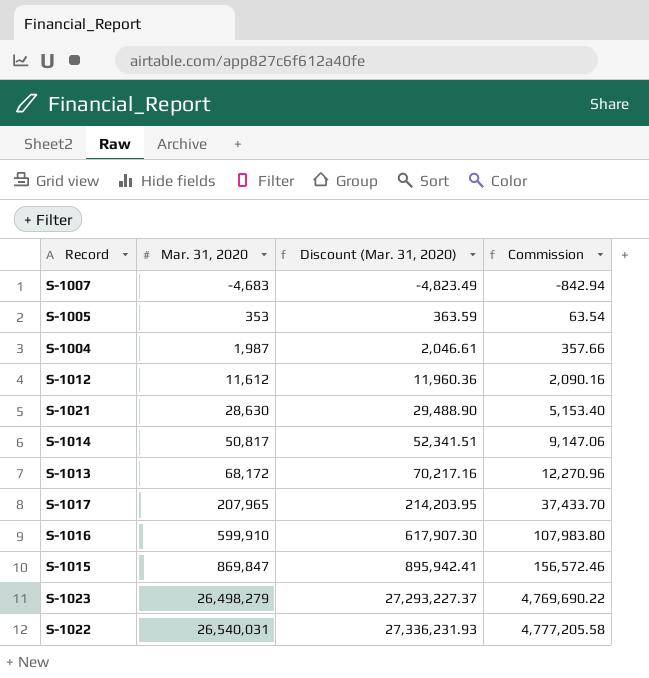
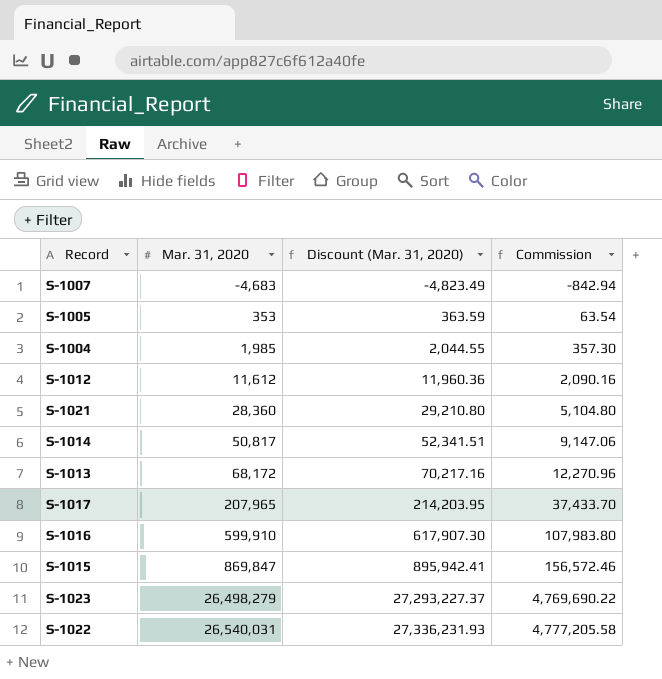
S-1004 | Mar. 31, 2020: 1,987 -> 1,985
S-1004 | Discount (Mar. 31, 2020): 2,046.61 -> 2,044.55
S-1004 | Commission: 357.66 -> 357.30
S-1021 | Mar. 31, 2020: 28,630 -> 28,360
S-1021 | Discount (Mar. 31, 2020): 29,488.90 -> 29,210.80
S-1021 | Commission: 5,153.40 -> 5,104.80

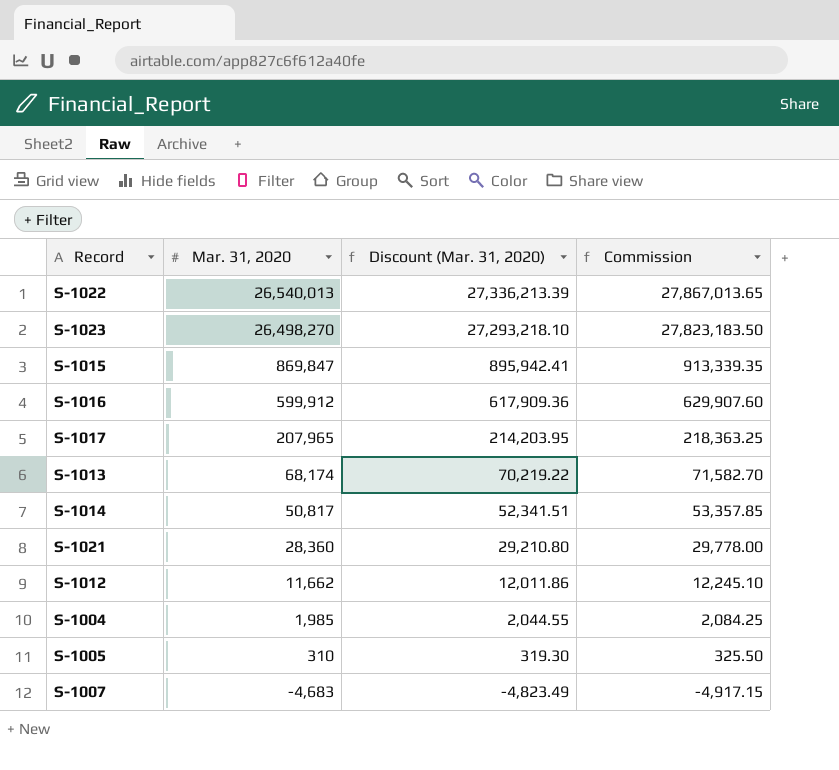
row order: Mar. 31, 2020 ascending -> Mar. 31, 2020 descending
column Commission | formula: [Mar. 31, 2020] * 0.18 -> [Mar. 31, 2020] * 1.05
S-1022 | Mar. 31, 2020: 26,540,031 -> 26,540,013
S-1022 | Discount (Mar. 31, 2020): 27,336,231.93 -> 27,336,213.39
S-1023 | Mar. 31, 2020: 26,498,279 -> 26,498,270
S-1023 | Discount (Mar. 31, 2020): 27,293,227.37 -> 27,293,218.10
S-1016 | Mar. 31, 2020: 599,910 -> 599,912
S-1016 | Discount (Mar. 31, 2020): 617,907.30 -> 617,909.36
S-1013 | Mar. 31, 2020: 68,172 -> 68,174
S-1013 | Discount (Mar. 31, 2020): 70,217.16 -> 70,219.22
S-1012 | Mar. 31, 2020: 11,612 -> 11,662
S-1012 | Discount (Mar. 31, 2020): 11,960.36 -> 12,011.86
S-1005 | Mar. 31, 2020: 353 -> 310
S-1005 | Discount (Mar. 31, 2020): 363.59 -> 319.30

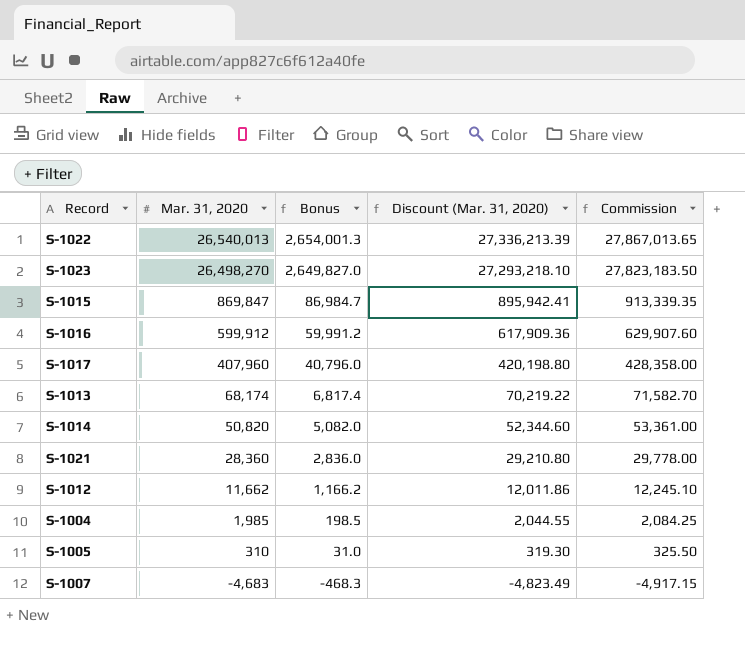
column Bonus | formula: none -> [Mar. 31, 2020] * 0.1
S-1017 | Mar. 31, 2020: 207,965 -> 407,960
S-1017 | Discount (Mar. 31, 2020): 214,203.95 -> 420,198.80
S-1017 | Commission: 218,363.25 -> 428,358.00
S-1014 | Mar. 31, 2020: 50,817 -> 50,820
S-1014 | Discount (Mar. 31, 2020): 52,341.51 -> 52,344.60
S-1014 | Commission: 53,357.85 -> 53,361.00

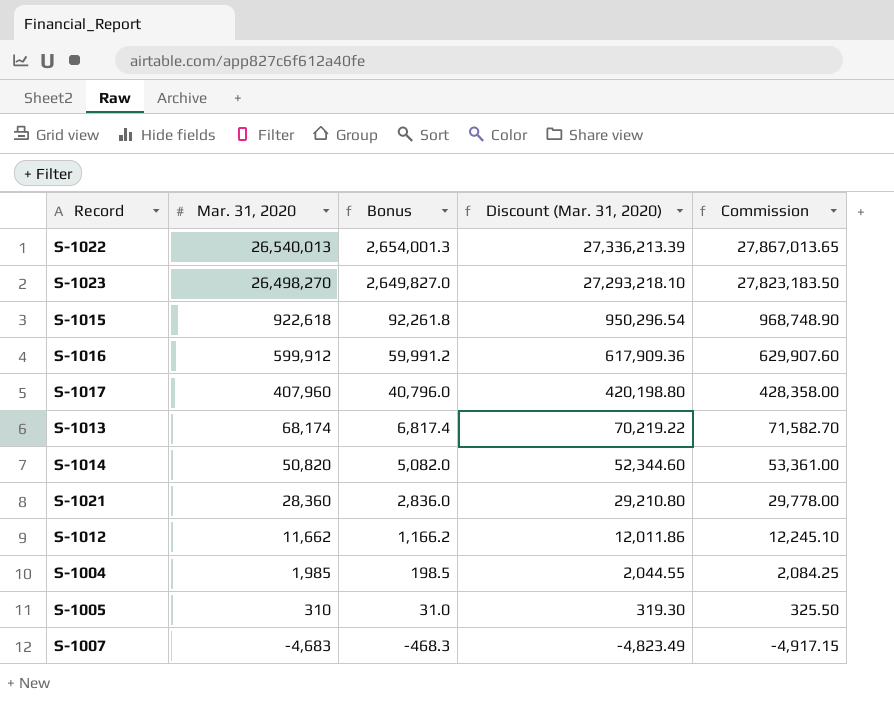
S-1015 | Mar. 31, 2020: 869,847 -> 922,618
S-1015 | Bonus: 86,984.7 -> 92,261.8
S-1015 | Discount (Mar. 31, 2020): 895,942.41 -> 950,296.54
S-1015 | Commission: 913,339.35 -> 968,748.90

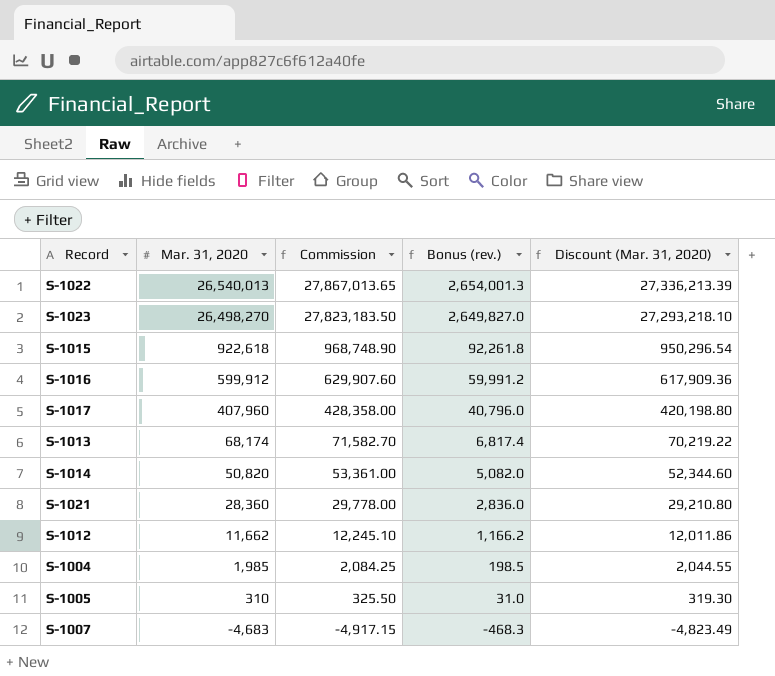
column Commission | position: 5 -> 3
column name: Bonus -> Bonus (rev.)

